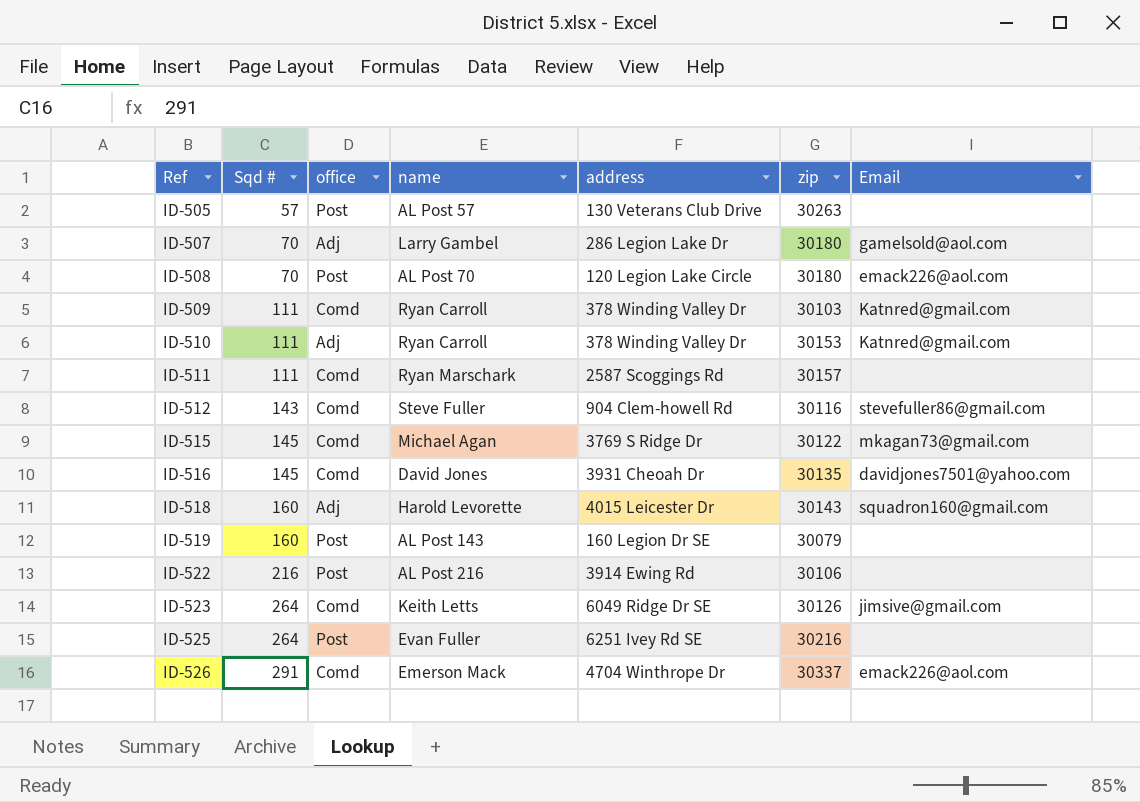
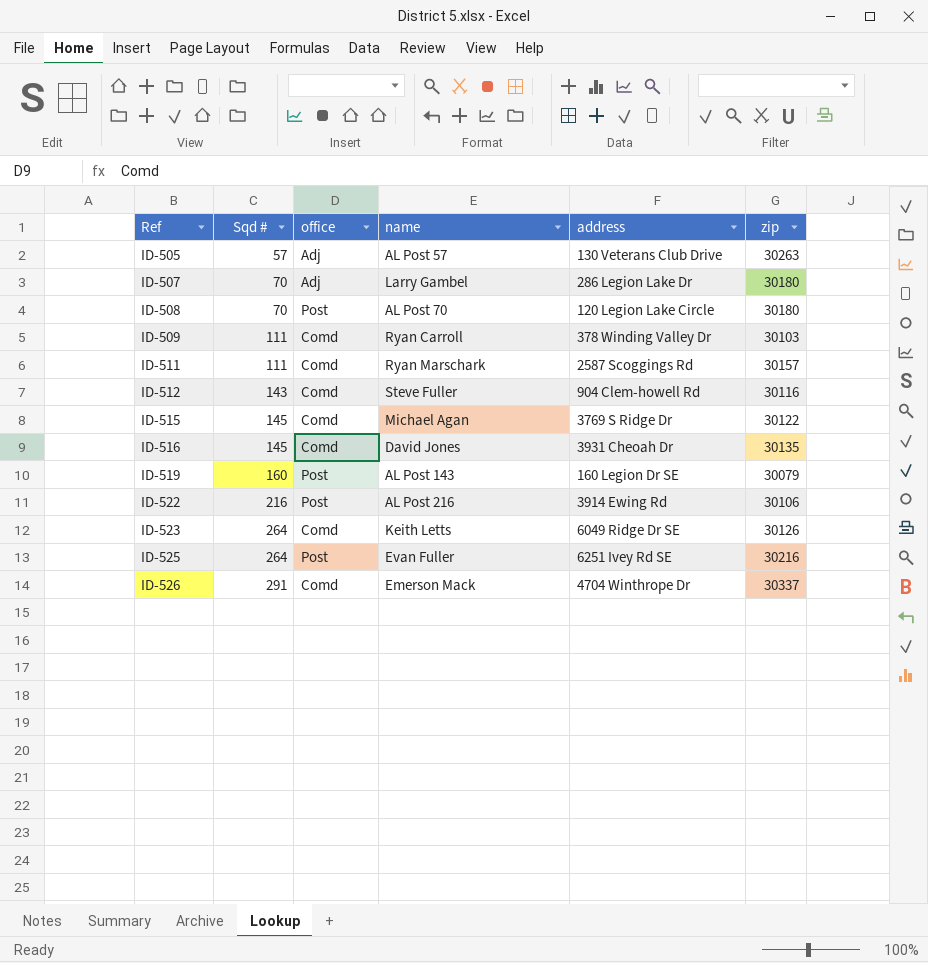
column Email | position: 7 -> none
row ID-510: 111 | Adj | Ryan Carroll | 378 Winding Valley Dr | 30153 | Katnred@gmail.com -> none
row ID-518: 160 | Adj | Harold Levorette | 4015 Leicester Dr | 30143 | squadron160@gmail.com -> none
ID-505 | office: Post -> Adj

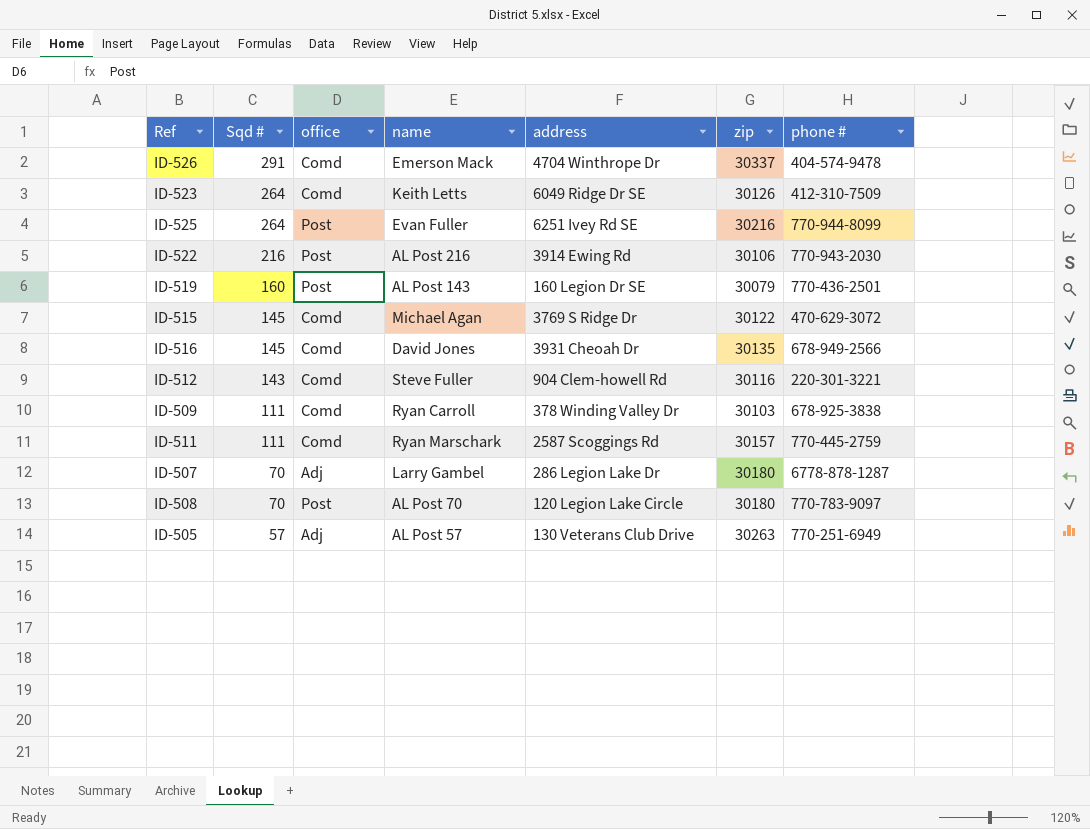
row order: Ref ascending -> Sqd # descending
column phone # | position: none -> 7

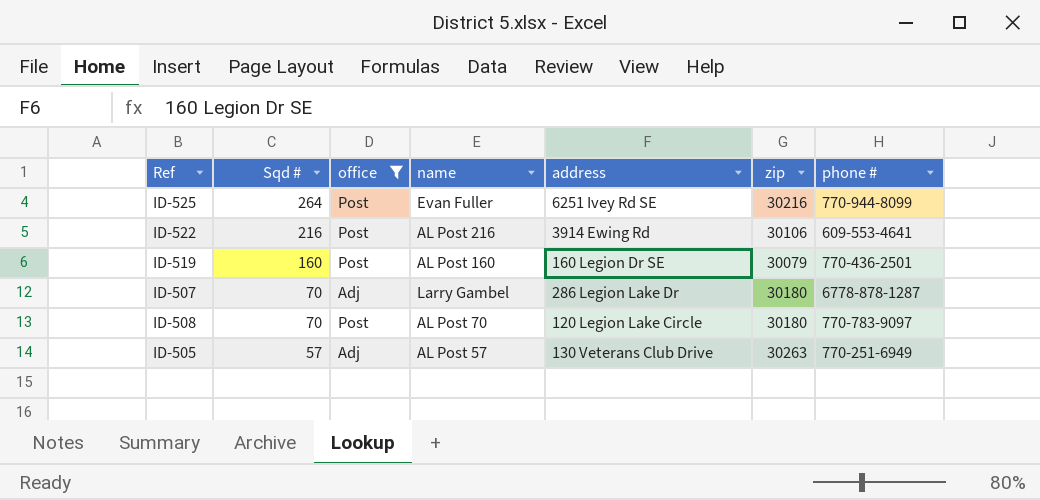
filter: none -> office != Comd
ID-522 | phone #: 770-943-2030 -> 609-553-4641
ID-519 | name: AL Post 143 -> AL Post 160

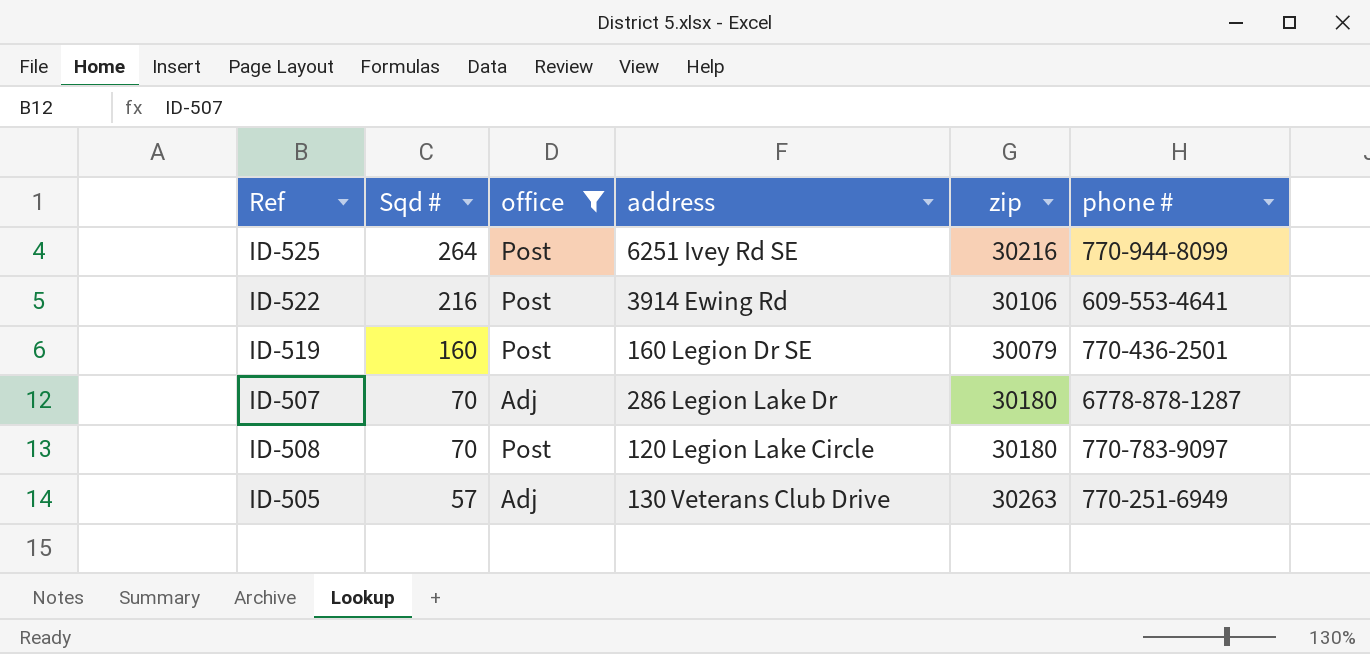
column name | position: 4 -> none

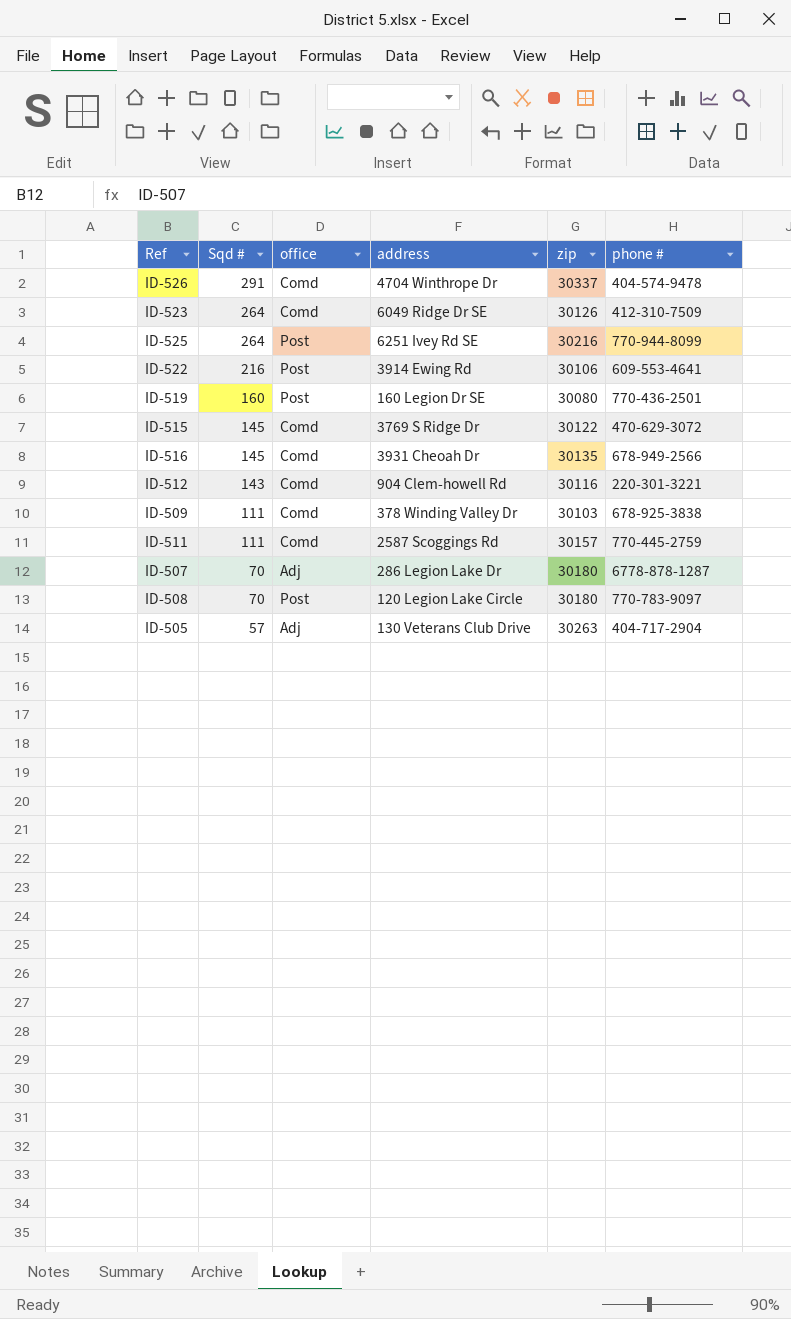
filter: office != Comd -> none
ID-519 | zip: 30079 -> 30080
ID-505 | phone #: 770-251-6949 -> 404-717-2904

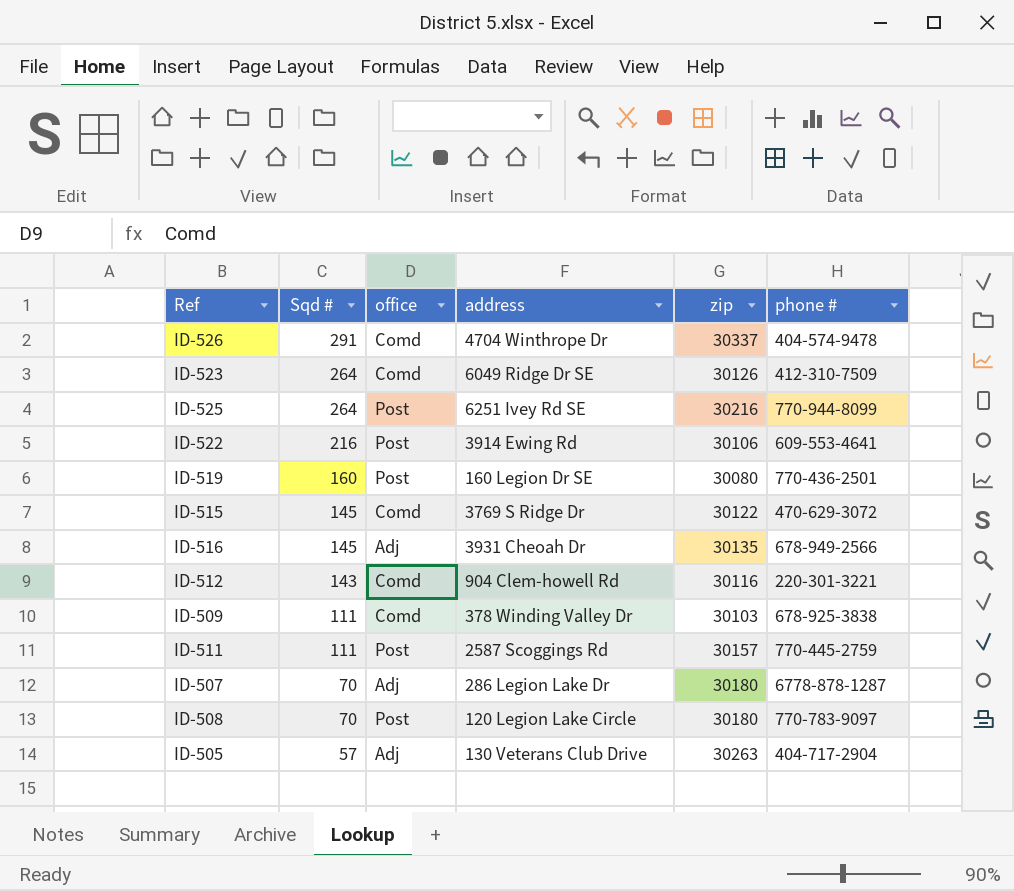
ID-516 | office: Comd -> Adj
ID-511 | office: Comd -> Post

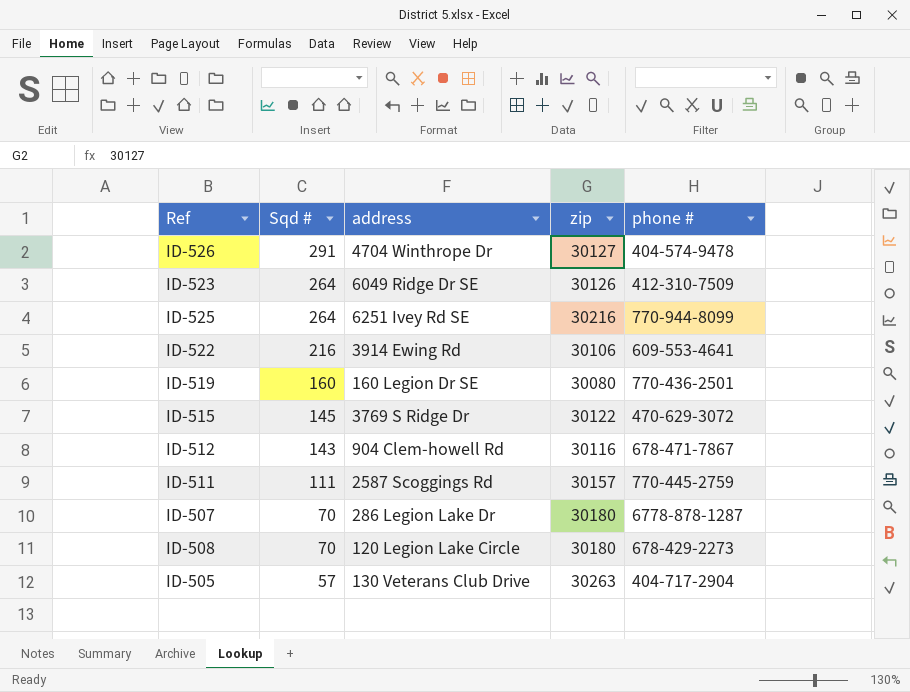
column office | position: 3 -> none
row ID-516: 145 | Adj | 3931 Cheoah Dr | 30135 | 678-949-2566 -> none
row ID-509: 111 | Comd | 378 Winding Valley Dr | 30103 | 678-925-3838 -> none
ID-526 | zip: 30337 -> 30127
ID-512 | phone #: 220-301-3221 -> 678-471-7867
ID-508 | phone #: 770-783-9097 -> 678-429-2273

